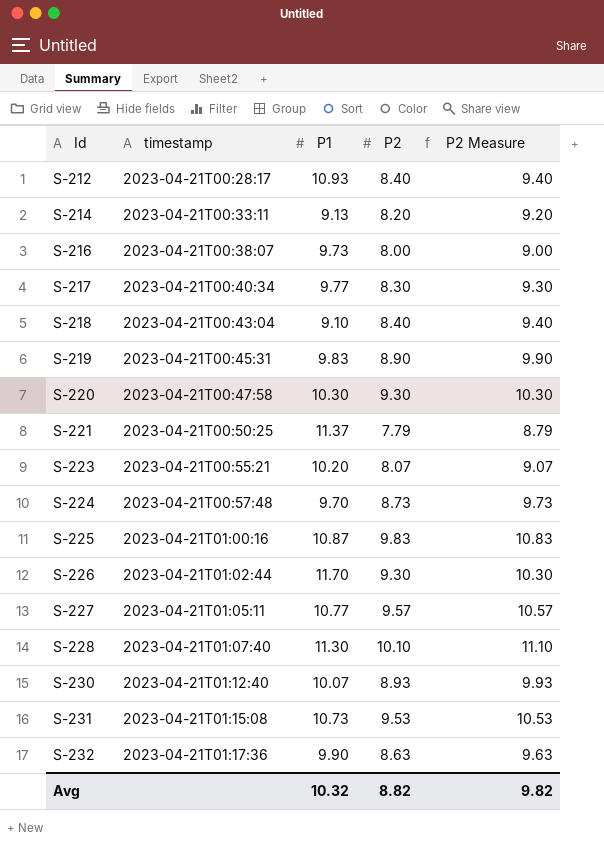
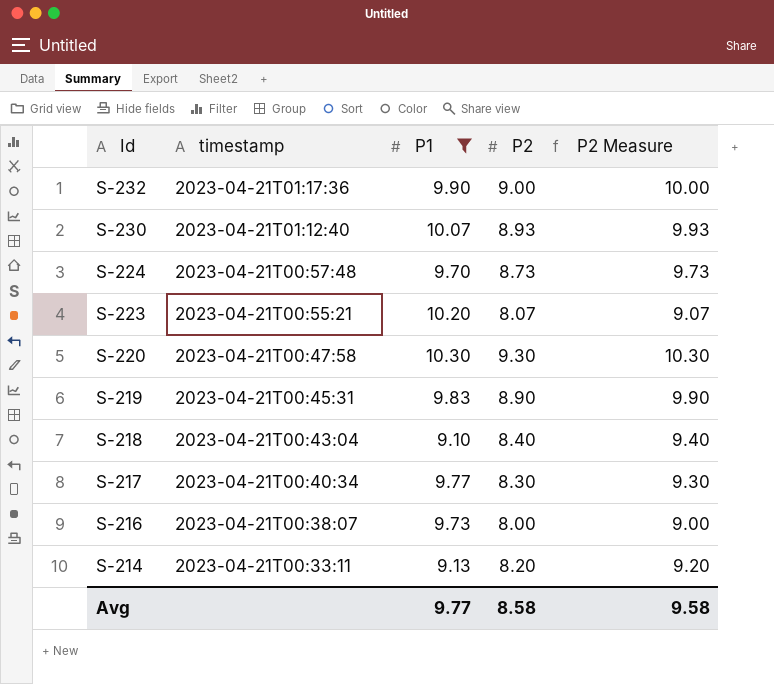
filter: none -> P1 <= 10.30
row order: Id ascending -> Id descending
S-232 | P2: 8.63 -> 9.00
S-232 | P2 Measure: 9.63 -> 10.00
Avg | P1: 10.32 -> 9.77
Avg | P2: 8.82 -> 8.58
Avg | P2 Measure: 9.82 -> 9.58

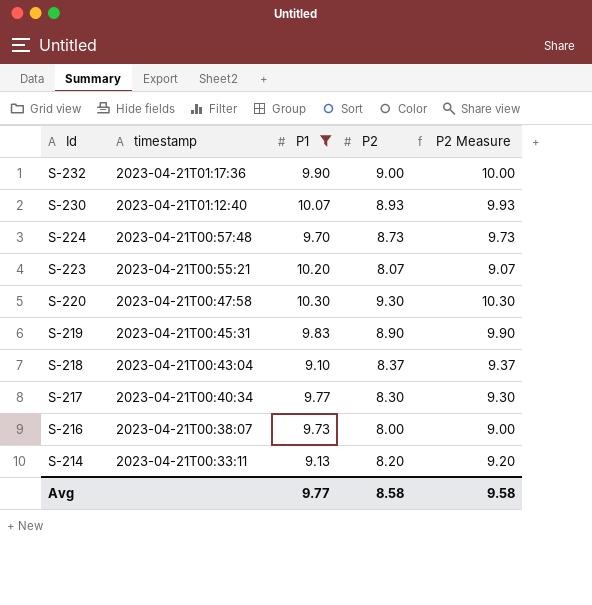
S-218 | P2: 8.40 -> 8.37
S-218 | P2 Measure: 9.40 -> 9.37

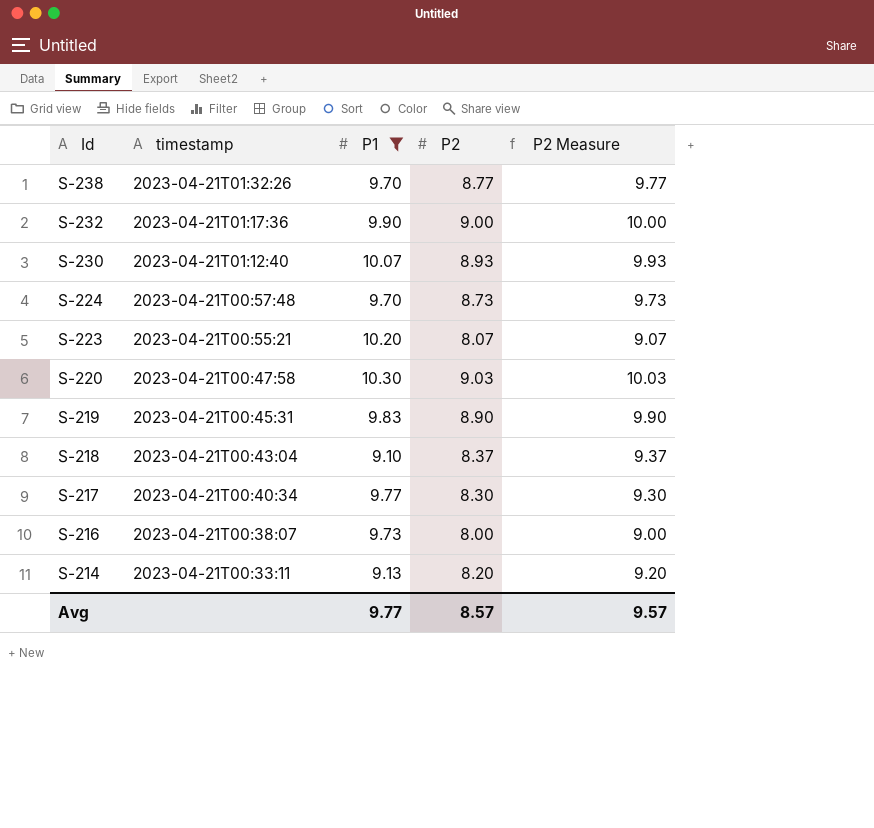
row S-238: none -> 2023-04-21T01:32:26 | 9.70 | 8.77 | 9.77
S-220 | P2: 9.30 -> 9.03
S-220 | P2 Measure: 10.30 -> 10.03
Avg | P2: 8.58 -> 8.57
Avg | P2 Measure: 9.58 -> 9.57

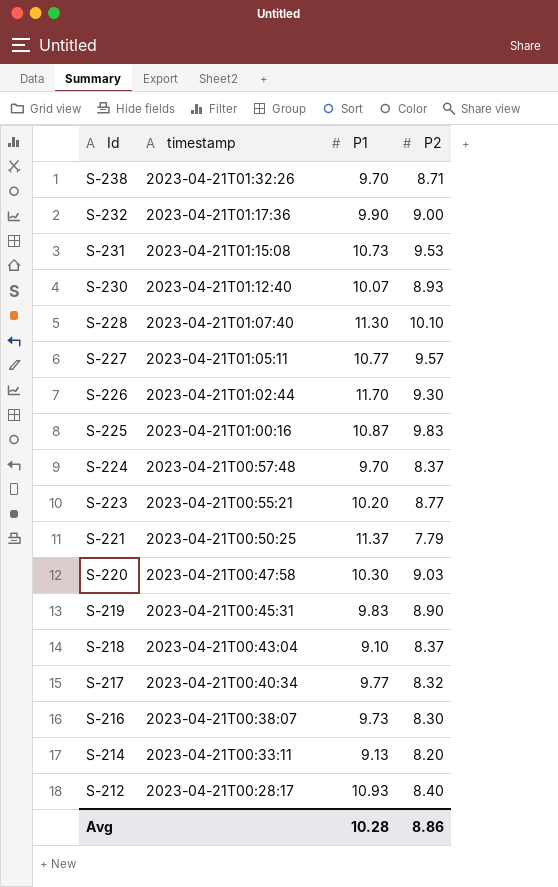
filter: P1 <= 10.30 -> none
column P2 Measure | formula: [P2] + 1 -> none
S-238 | P2: 8.77 -> 8.71
S-224 | P2: 8.73 -> 8.37
S-223 | P2: 8.07 -> 8.77
S-217 | P2: 8.30 -> 8.32
S-216 | P2: 8.00 -> 8.30
Avg | P1: 9.77 -> 10.28
Avg | P2: 8.57 -> 8.86

